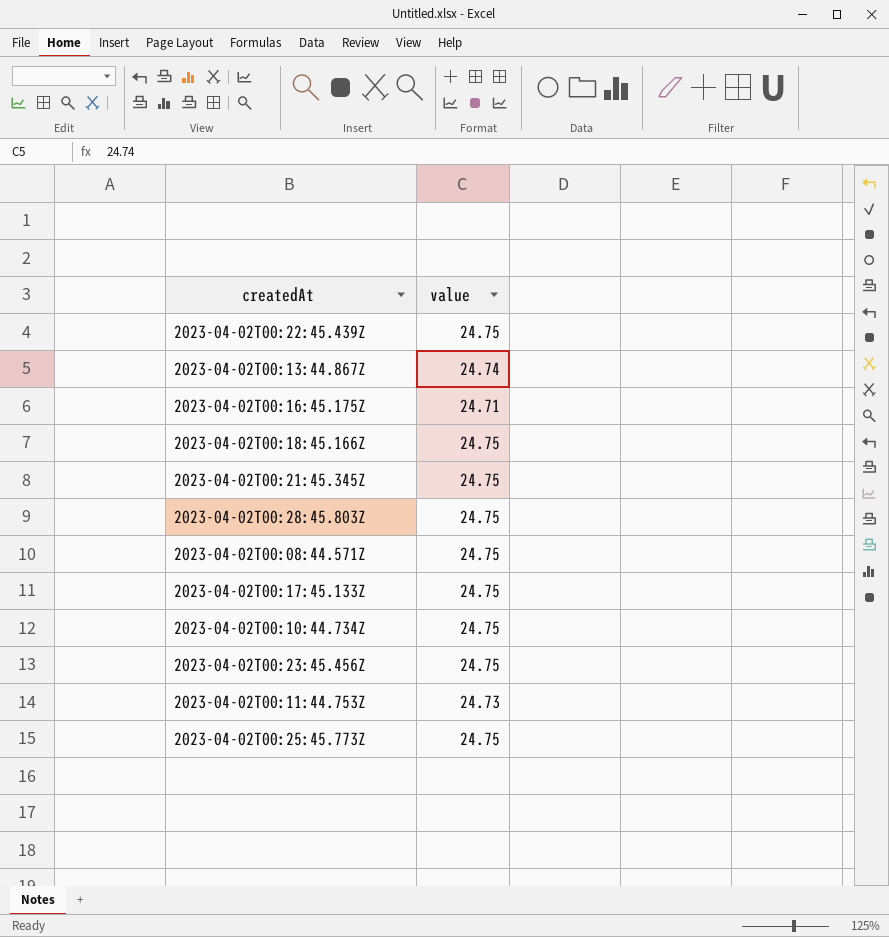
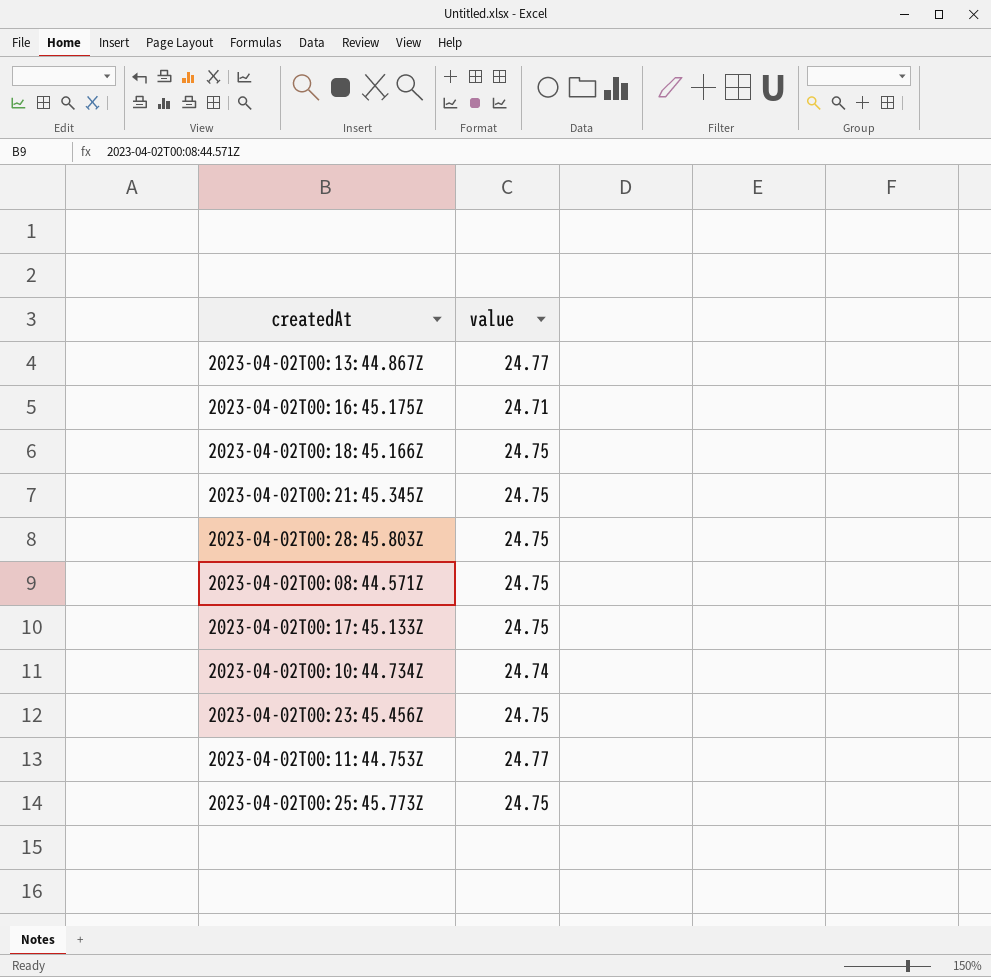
row 2023-04-02T00:22:45.439Z: 24.75 -> none
2023-04-02T00:13:44.867Z | value: 24.74 -> 24.77
2023-04-02T00:10:44.734Z | value: 24.75 -> 24.74
2023-04-02T00:11:44.753Z | value: 24.73 -> 24.77

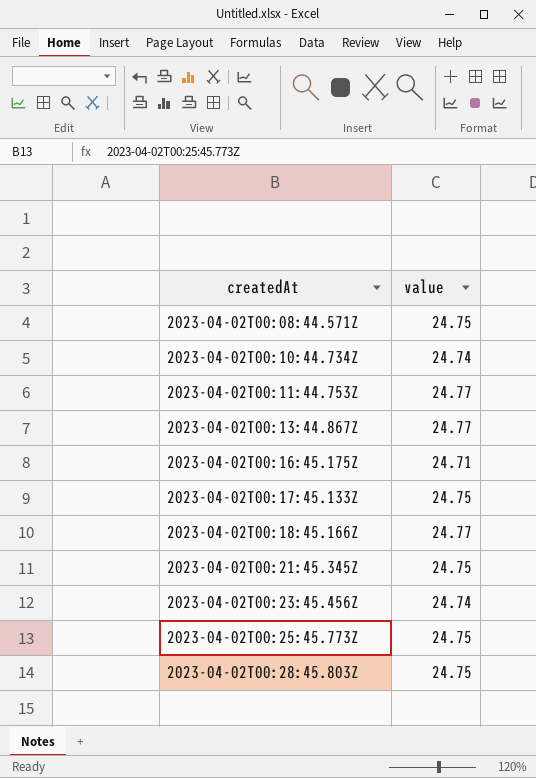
row order: none -> createdAt ascending
2023-04-02T00:18:45.166Z | value: 24.75 -> 24.77
2023-04-02T00:23:45.456Z | value: 24.75 -> 24.74

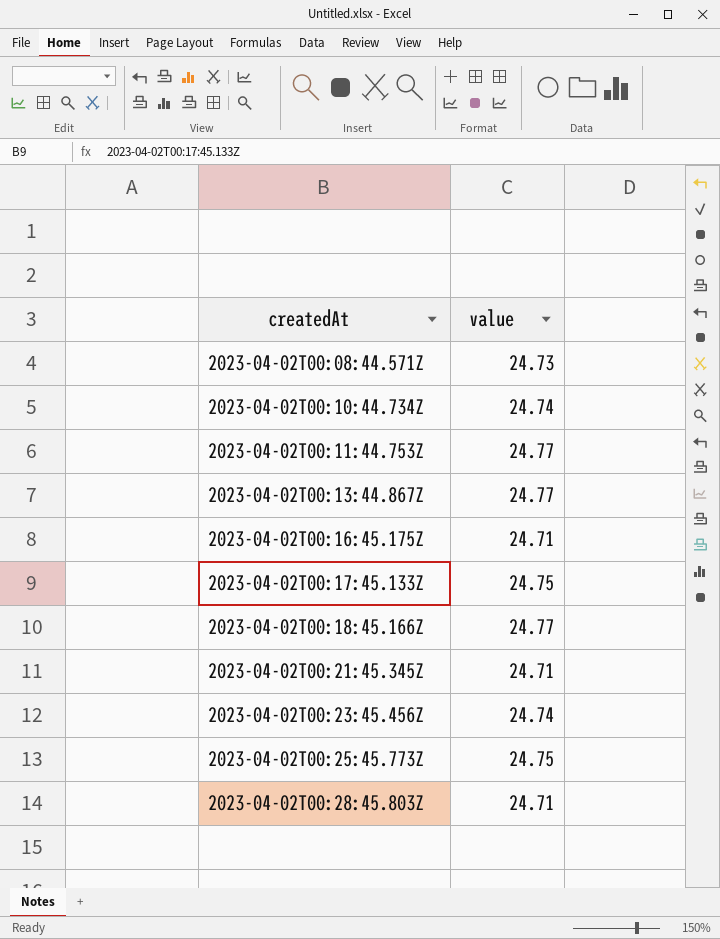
2023-04-02T00:08:44.571Z | value: 24.75 -> 24.73
2023-04-02T00:21:45.345Z | value: 24.75 -> 24.71
2023-04-02T00:28:45.803Z | value: 24.75 -> 24.71

